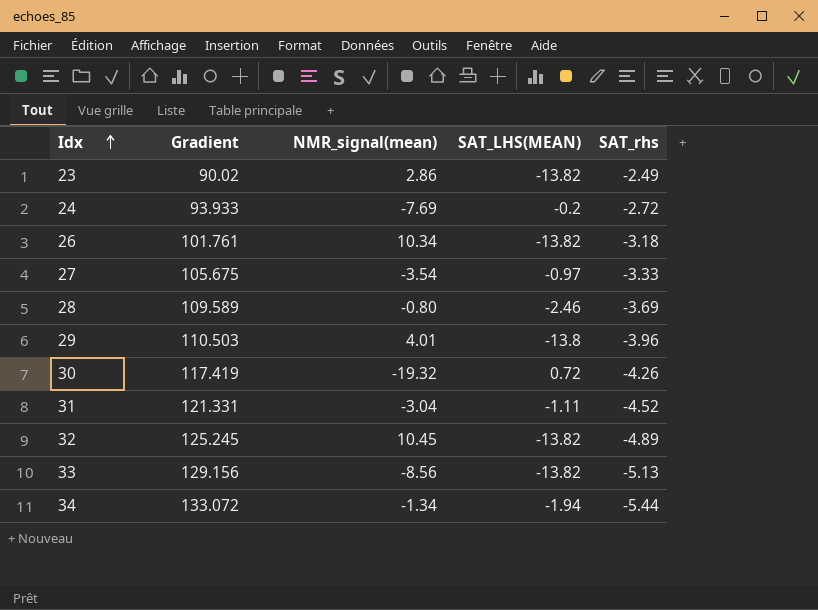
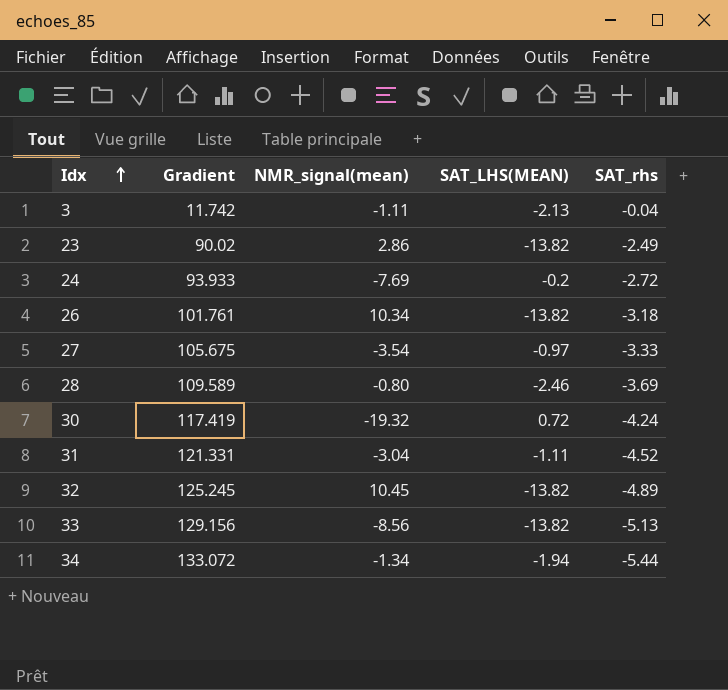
row 29: 110.503 | 4.01 | -13.8 | -3.96 -> none
row 3: none -> 11.742 | -1.11 | -2.13 | -0.04
30 | SAT_rhs: -4.26 -> -4.24

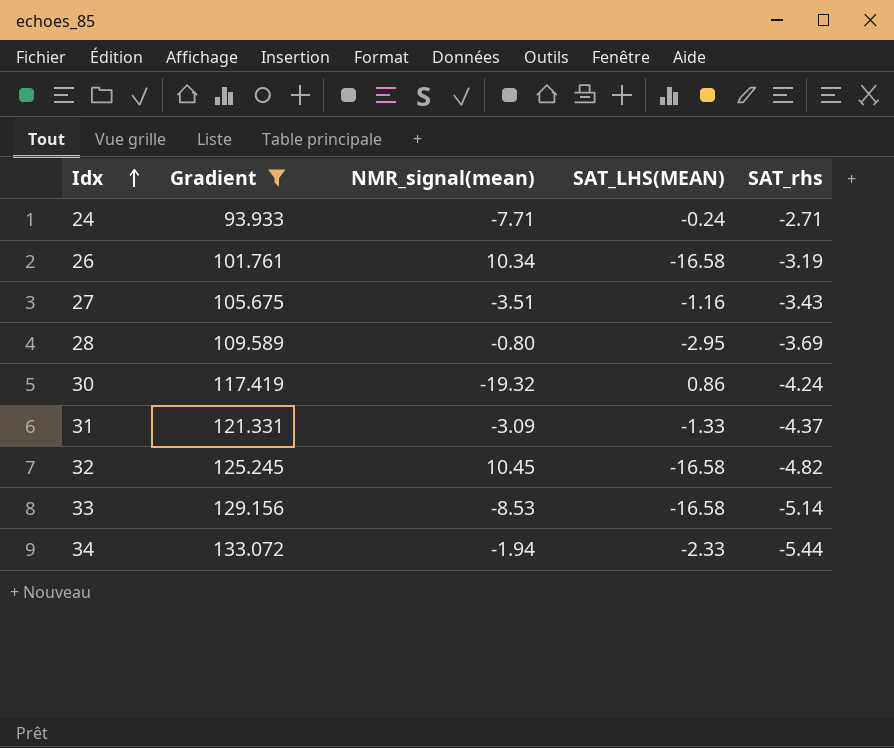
filter: none -> Gradient >= 93.933
24 | NMR_signal(mean): -7.69 -> -7.71
24 | SAT_LHS(MEAN): -0.2 -> -0.24
24 | SAT_rhs: -2.72 -> -2.71
26 | SAT_LHS(MEAN): -13.82 -> -16.58
26 | SAT_rhs: -3.18 -> -3.19
27 | NMR_signal(mean): -3.54 -> -3.51
27 | SAT_LHS(MEAN): -0.97 -> -1.16
27 | SAT_rhs: -3.33 -> -3.43
28 | SAT_LHS(MEAN): -2.46 -> -2.95
30 | SAT_LHS(MEAN): 0.72 -> 0.86
31 | NMR_signal(mean): -3.04 -> -3.09
31 | SAT_LHS(MEAN): -1.11 -> -1.33
31 | SAT_rhs: -4.52 -> -4.37
32 | SAT_LHS(MEAN): -13.82 -> -16.58
32 | SAT_rhs: -4.89 -> -4.82
33 | NMR_signal(mean): -8.56 -> -8.53
33 | SAT_LHS(MEAN): -13.82 -> -16.58
33 | SAT_rhs: -5.13 -> -5.14
34 | NMR_signal(mean): -1.34 -> -1.94
34 | SAT_LHS(MEAN): -1.94 -> -2.33

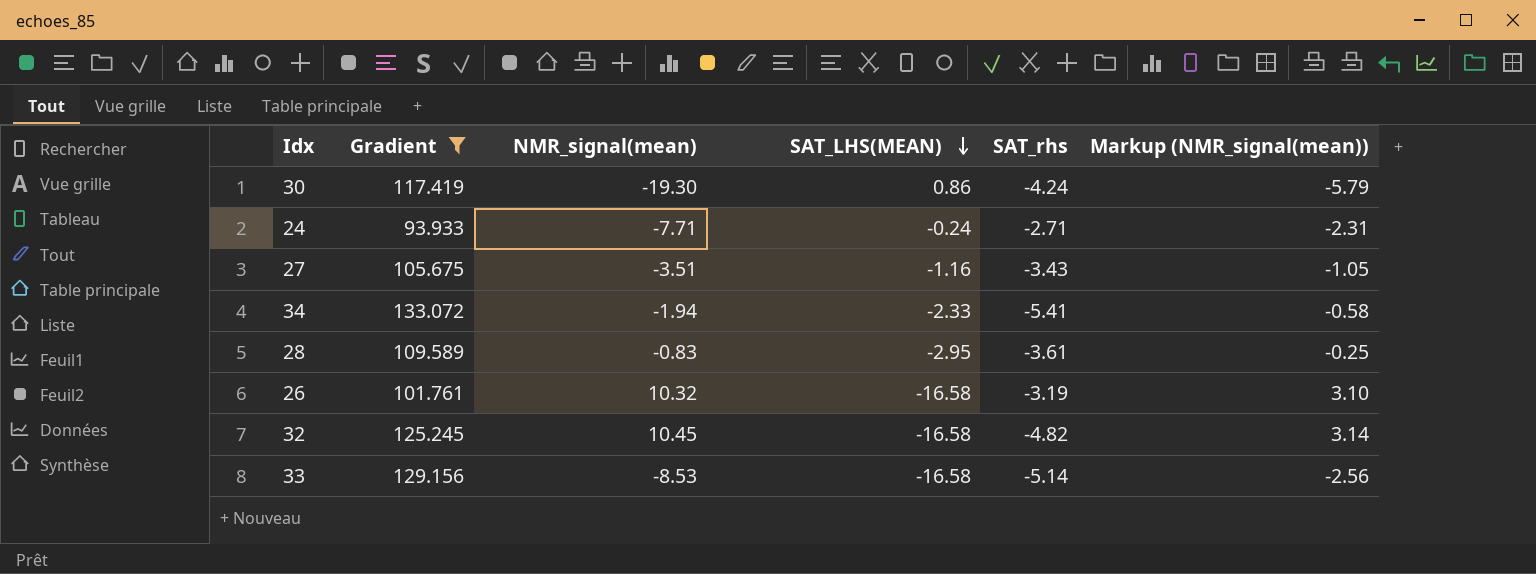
row order: Idx ascending -> SAT_LHS(MEAN) descending
column Markup (NMR_signal(mean)) | formula: none -> [NMR_signal(mean)] * 0.3
row 31: 121.331 | -3.09 | -1.33 | -4.37 -> none
30 | NMR_signal(mean): -19.32 -> -19.30
34 | SAT_rhs: -5.44 -> -5.41
28 | NMR_signal(mean): -0.80 -> -0.83
28 | SAT_rhs: -3.69 -> -3.61
26 | NMR_signal(mean): 10.34 -> 10.32

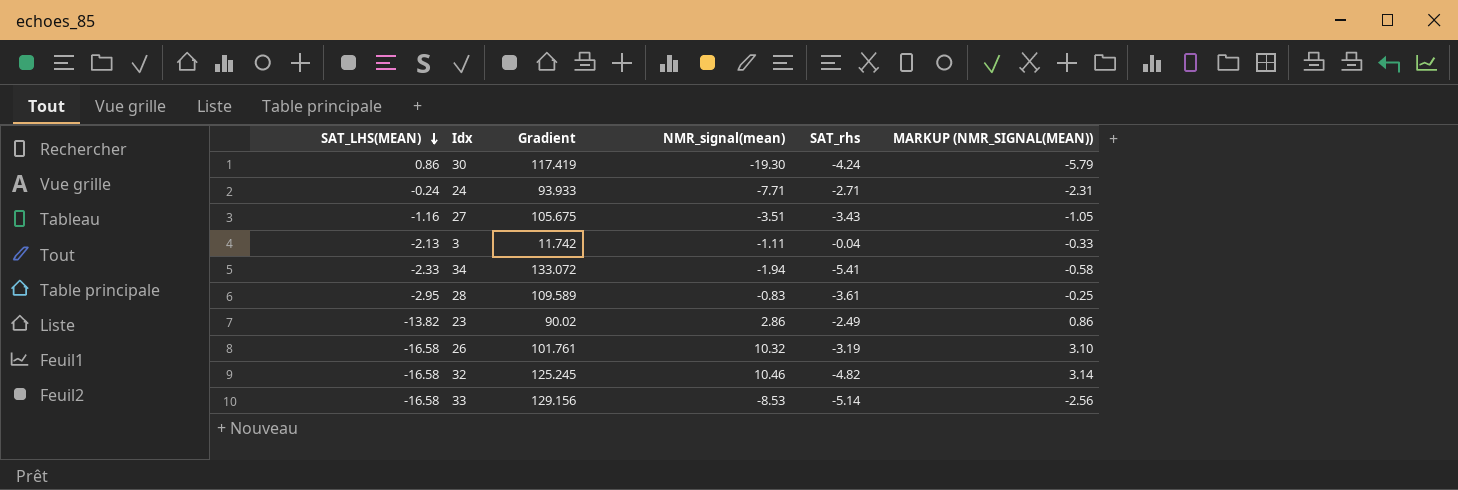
filter: Gradient >= 93.933 -> none
column SAT_LHS(MEAN) | position: 4 -> 1
column name: Markup (NMR_signal(mean)) -> MARKUP (NMR_SIGNAL(MEAN))
32 | NMR_signal(mean): 10.45 -> 10.46

